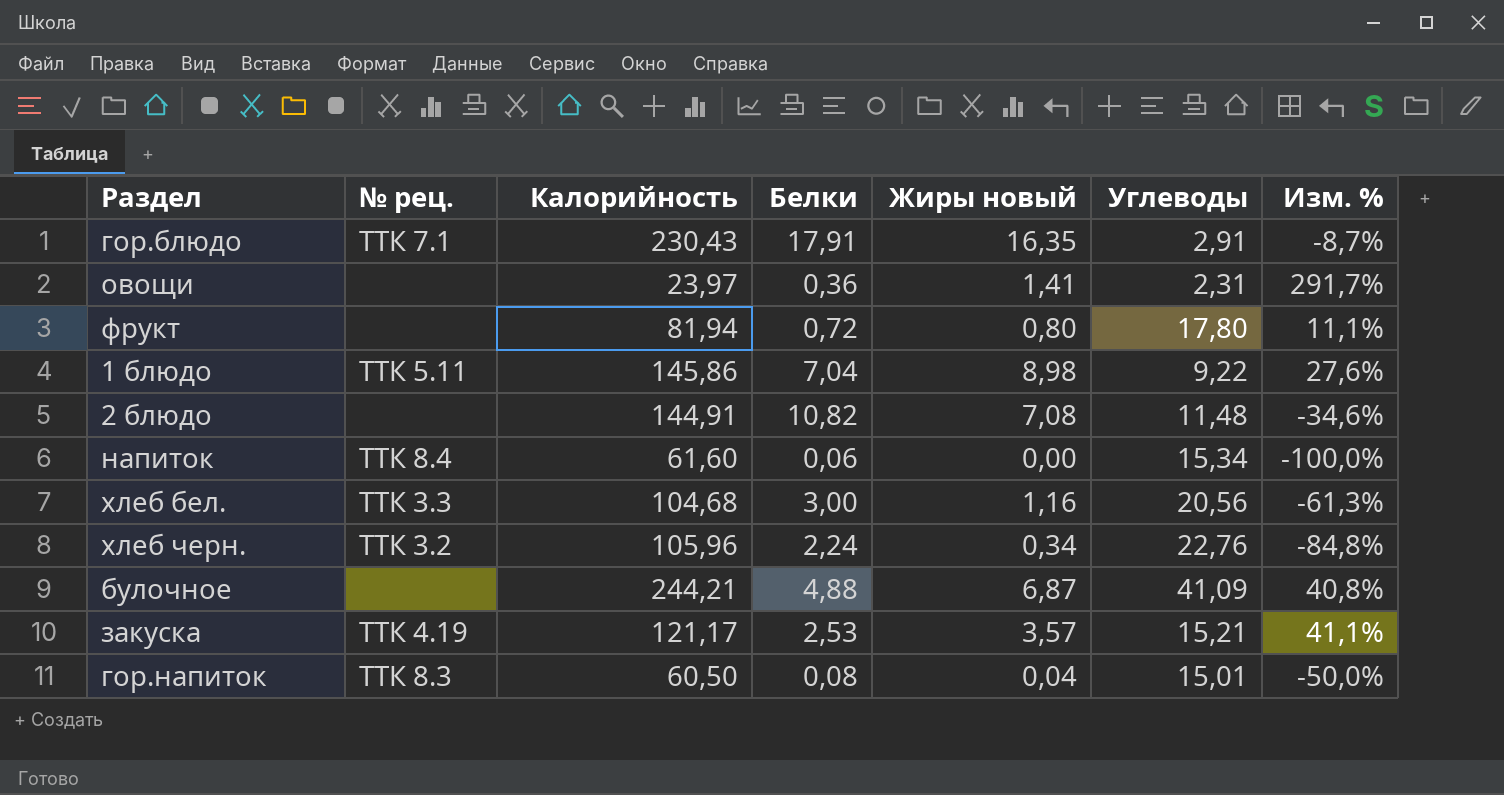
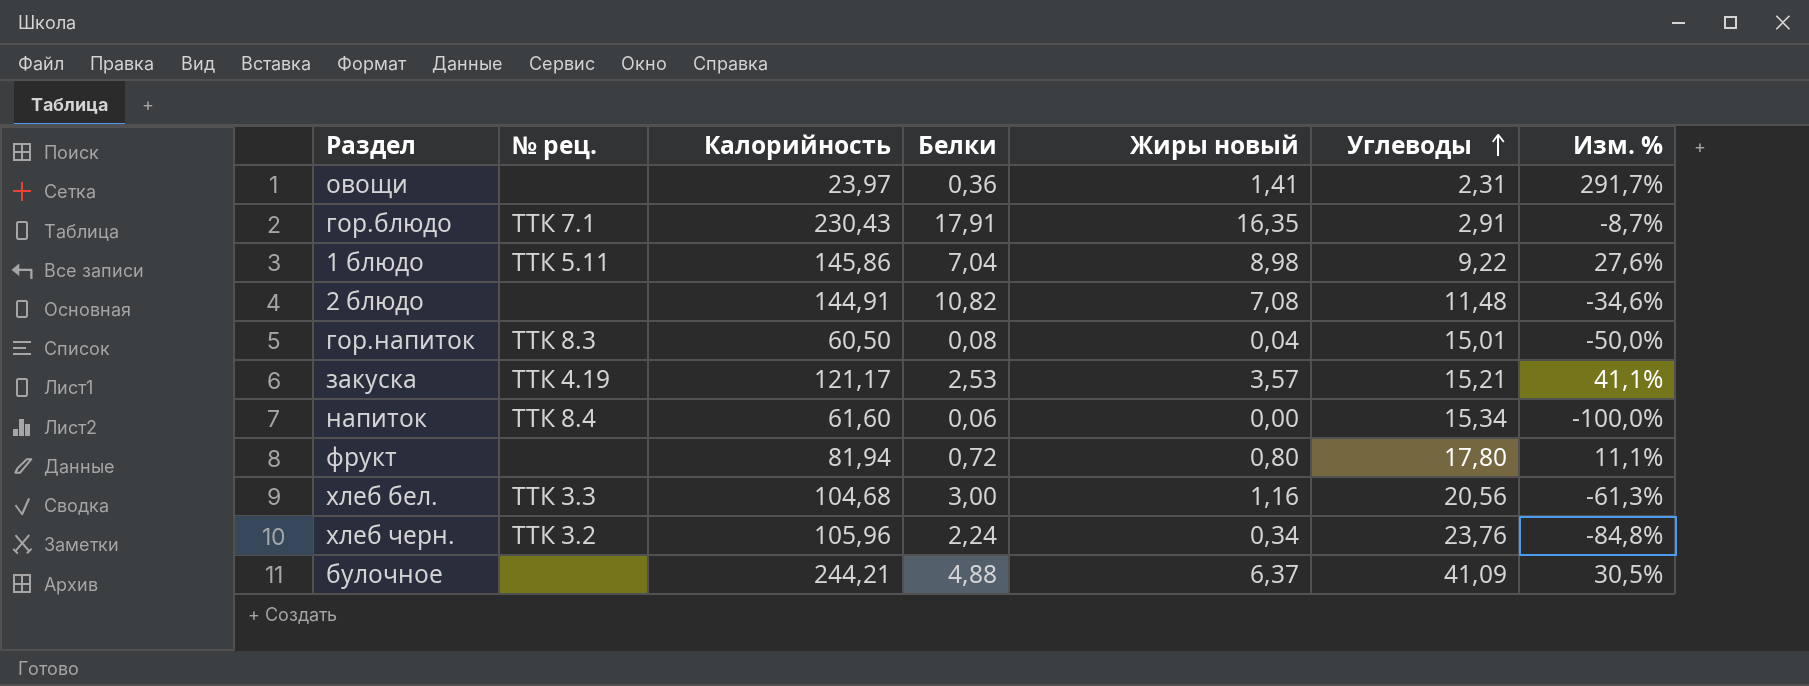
row order: none -> Углеводы ascending
хлеб черн. | Углеводы: 22,76 -> 23,76
булочное | Жиры новый: 6,87 -> 6,37
булочное | Изм. %: 40,8% -> 30,5%

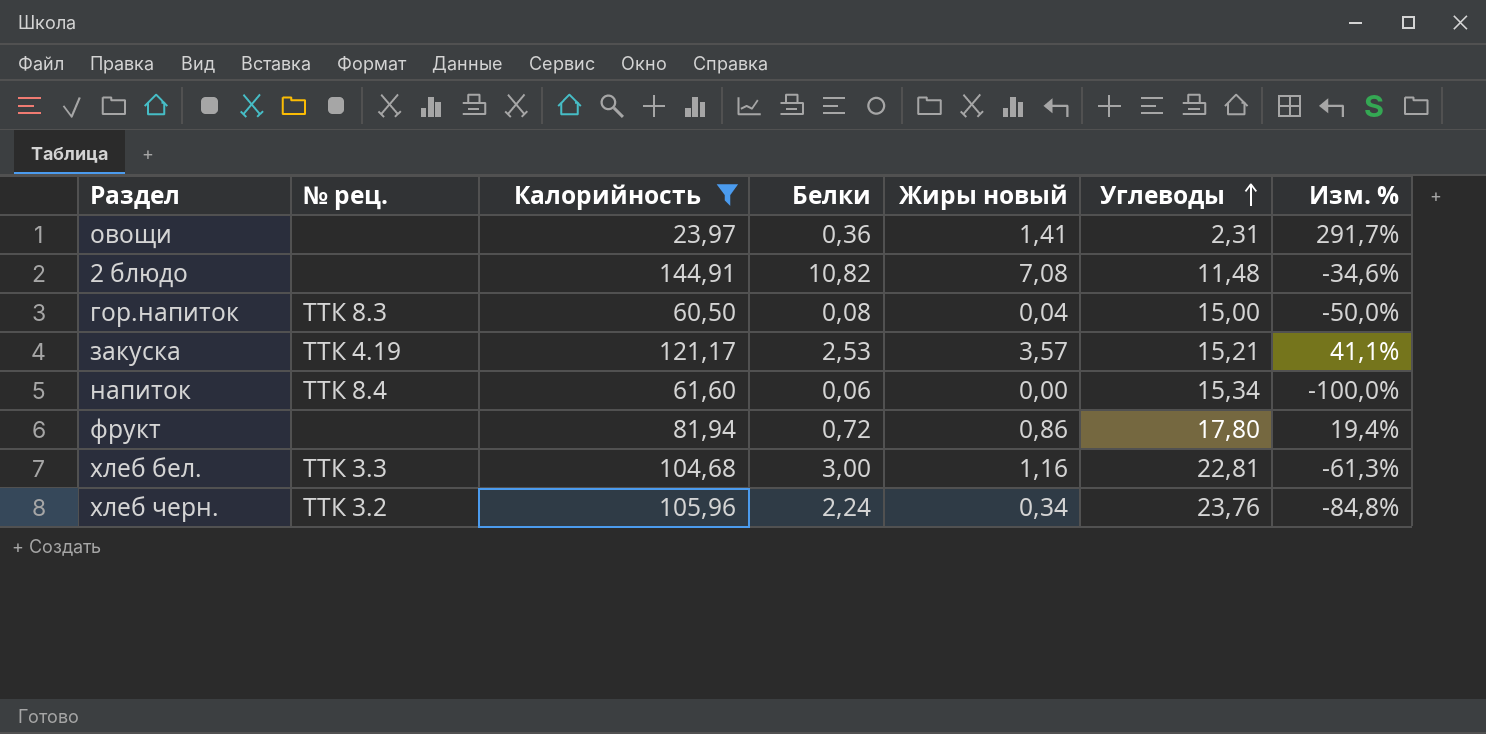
filter: none -> Калорийность <= 144,91
гор.напиток | Углеводы: 15,01 -> 15,00
фрукт | Жиры новый: 0,80 -> 0,86
фрукт | Изм. %: 11,1% -> 19,4%
хлеб бел. | Углеводы: 20,56 -> 22,81

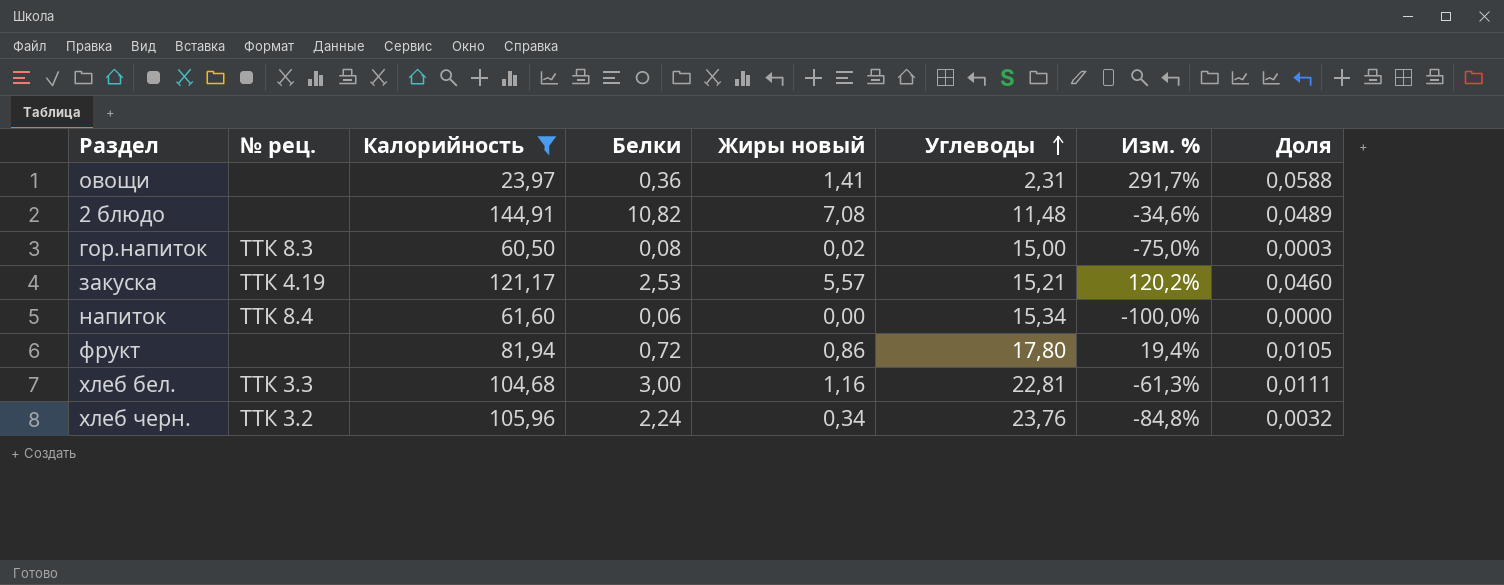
column Доля | formula: none -> [Жиры новый] / [Калорийность]
гор.напиток | Жиры новый: 0,04 -> 0,02
гор.напиток | Изм. %: -50,0% -> -75,0%
закуска | Жиры новый: 3,57 -> 5,57
закуска | Изм. %: 41,1% -> 120,2%

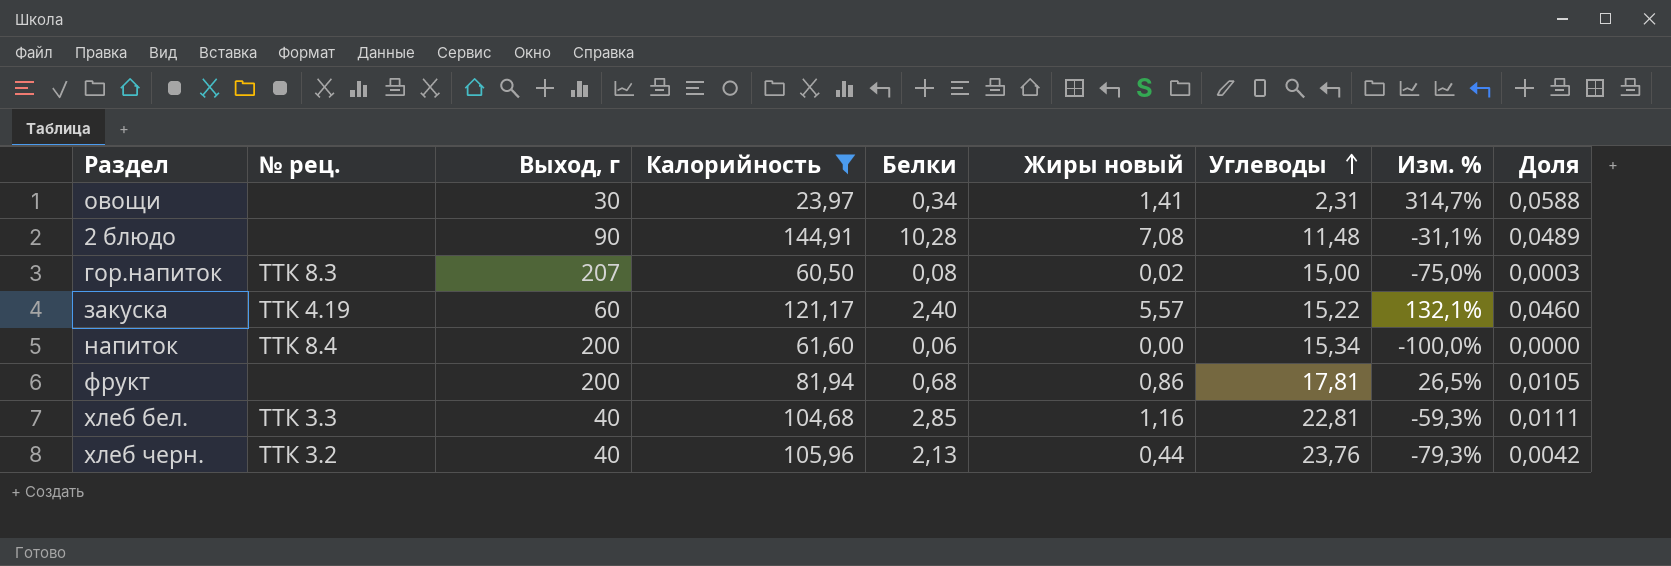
column Выход, г | position: none -> 3
овощи | Белки: 0,36 -> 0,34
овощи | Изм. %: 291,7% -> 314,7%
2 блюдо | Белки: 10,82 -> 10,28
2 блюдо | Изм. %: -34,6% -> -31,1%
закуска | Белки: 2,53 -> 2,40
закуска | Углеводы: 15,21 -> 15,22
закуска | Изм. %: 120,2% -> 132,1%
фрукт | Белки: 0,72 -> 0,68
фрукт | Углеводы: 17,80 -> 17,81
фрукт | Изм. %: 19,4% -> 26,5%
хлеб бел. | Белки: 3,00 -> 2,85
хлеб бел. | Изм. %: -61,3% -> -59,3%
хлеб черн. | Белки: 2,24 -> 2,13
хлеб черн. | Жиры новый: 0,34 -> 0,44
хлеб черн. | Изм. %: -84,8% -> -79,3%
хлеб черн. | Доля: 0,0032 -> 0,0042

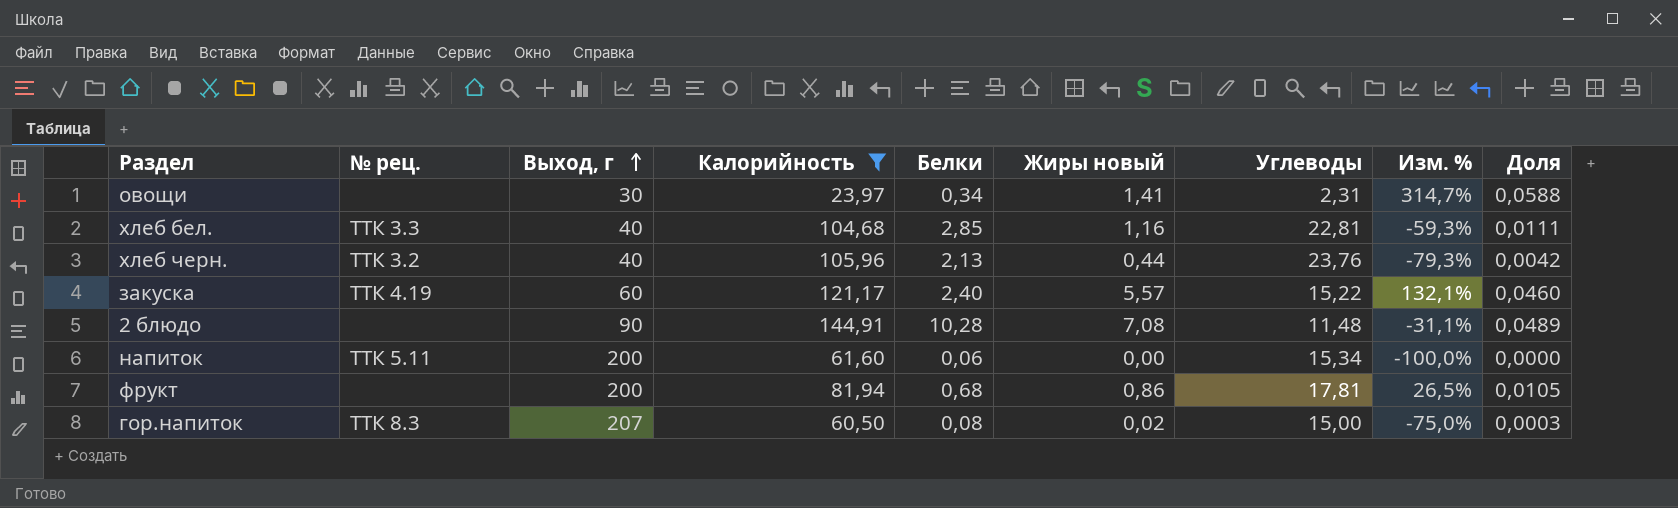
row order: Углеводы ascending -> Выход, г ascending
напиток | № рец.: ТТК 8.4 -> ТТК 5.11

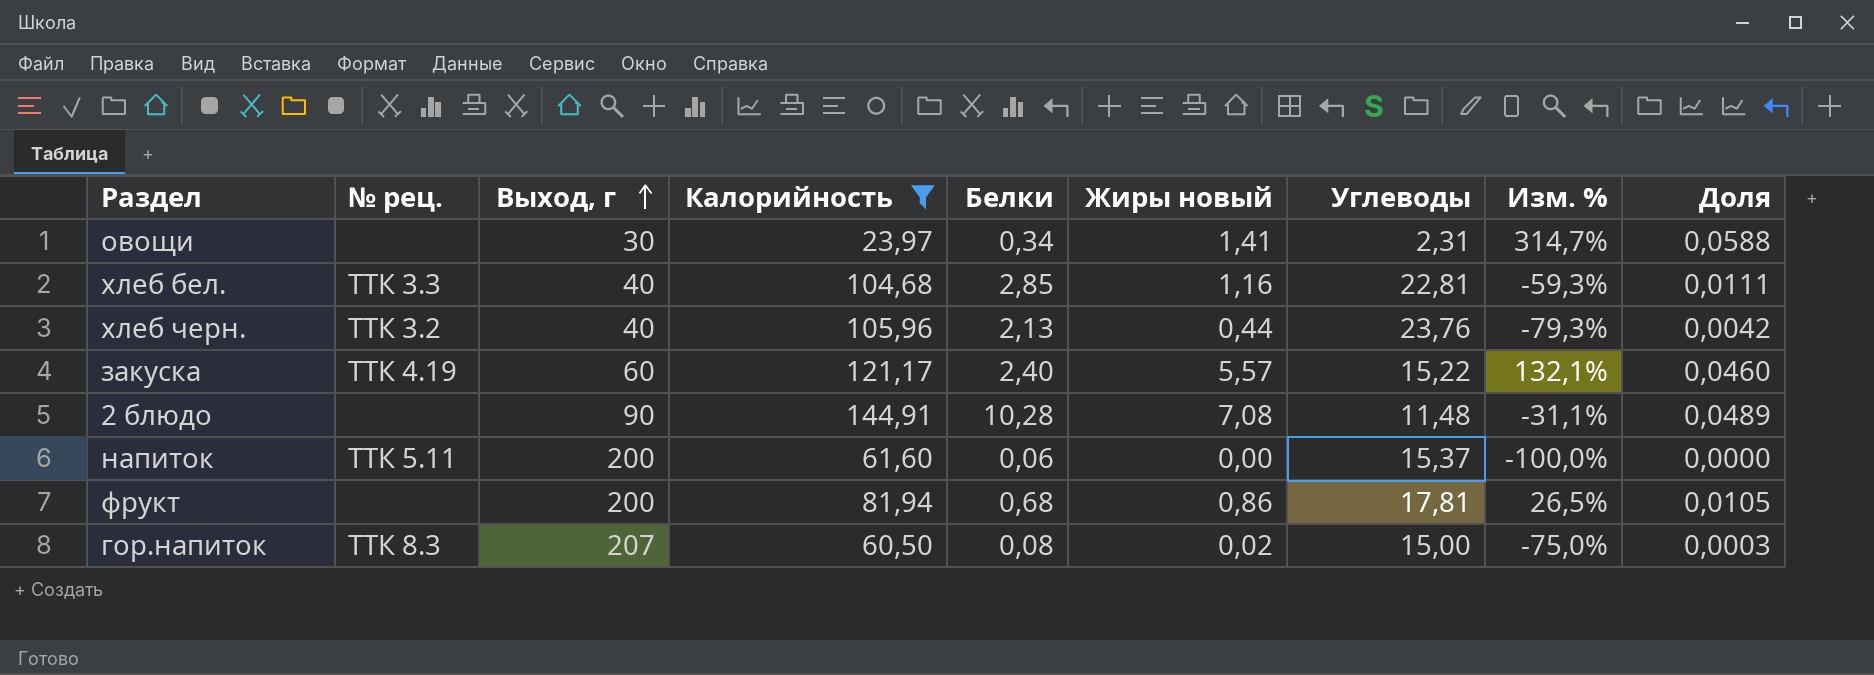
напиток | Углеводы: 15,34 -> 15,37

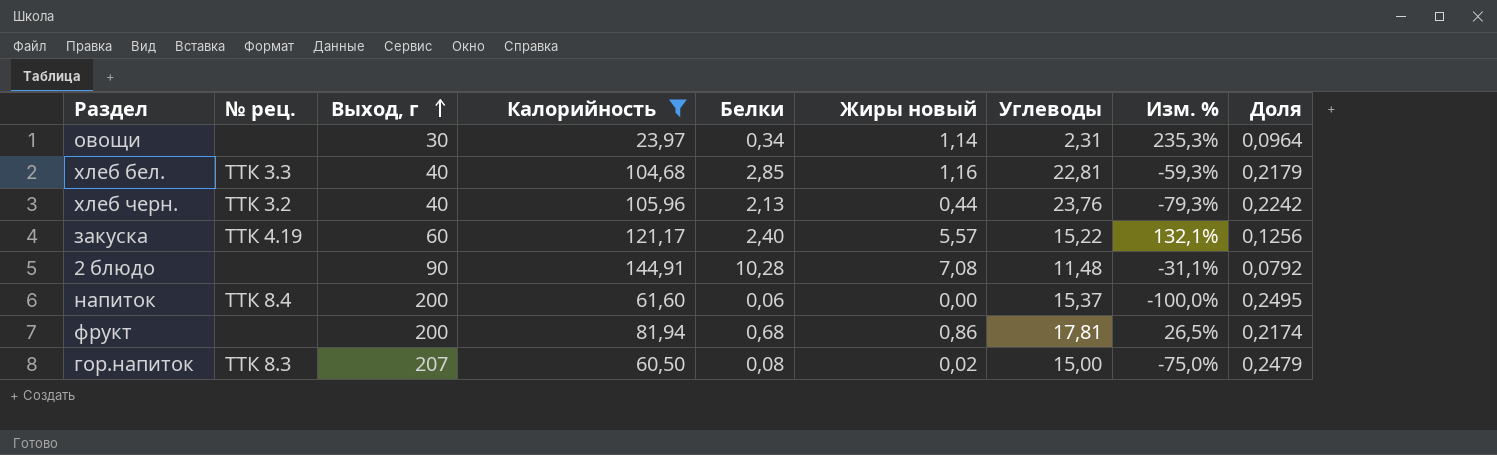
column Доля | formula: [Жиры новый] / [Калорийность] -> [Углеводы] / [Калорийность]
овощи | Жиры новый: 1,41 -> 1,14
овощи | Изм. %: 314,7% -> 235,3%
напиток | № рец.: ТТК 5.11 -> ТТК 8.4

